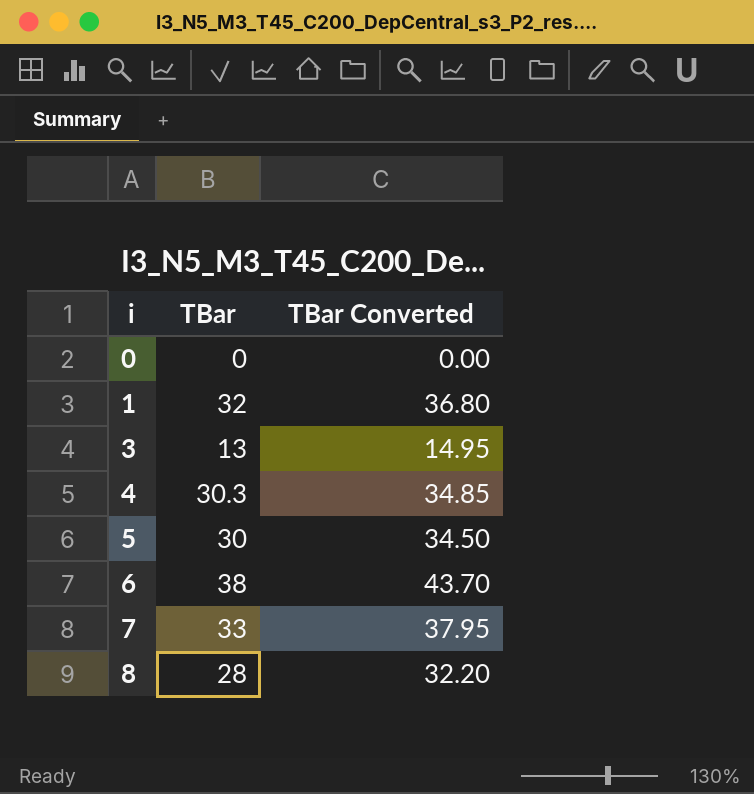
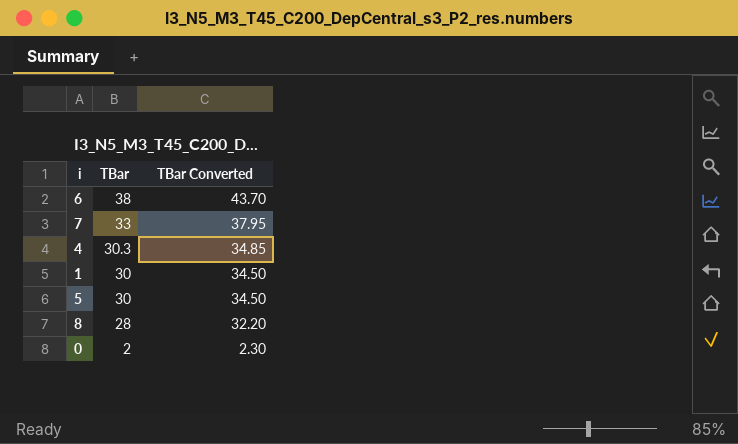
row order: i ascending -> TBar descending
row 3: 13 | 14.95 -> none
1 | TBar: 32 -> 30
1 | TBar Converted: 36.80 -> 34.50
0 | TBar: 0 -> 2
0 | TBar Converted: 0.00 -> 2.30

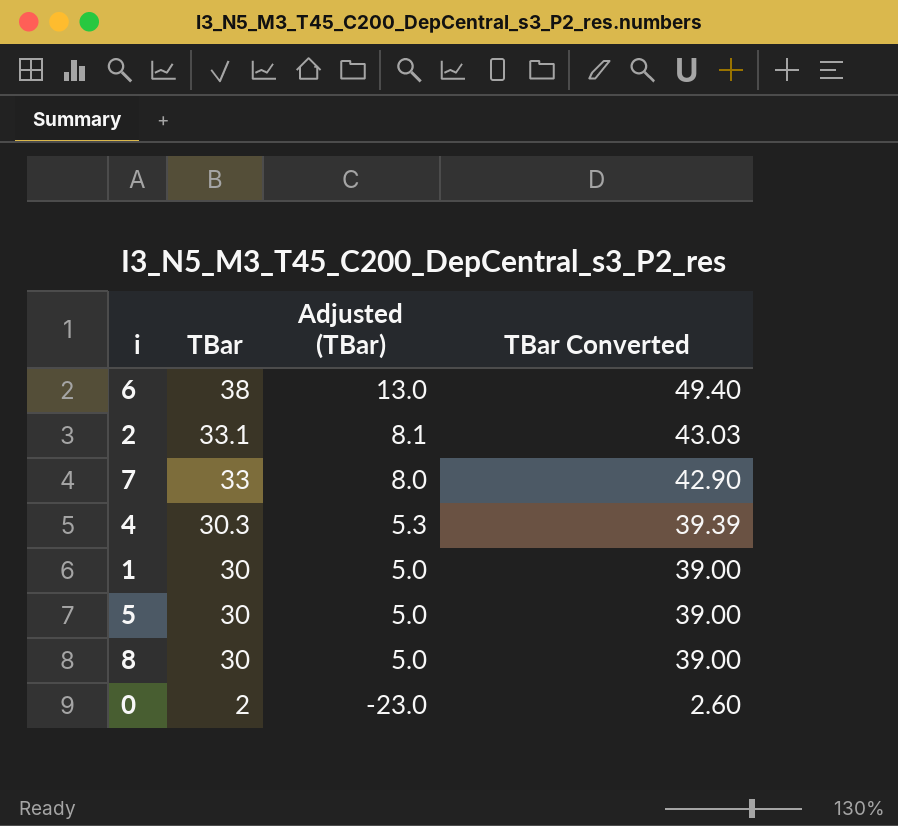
column Adjusted (TBar) | formula: none -> [TBar] - 25
column TBar Converted | formula: [TBar] * 1.15 -> [TBar] * 1.3
row 2: none -> 33.1 | 8.1 | 43.03
8 | TBar: 28 -> 30

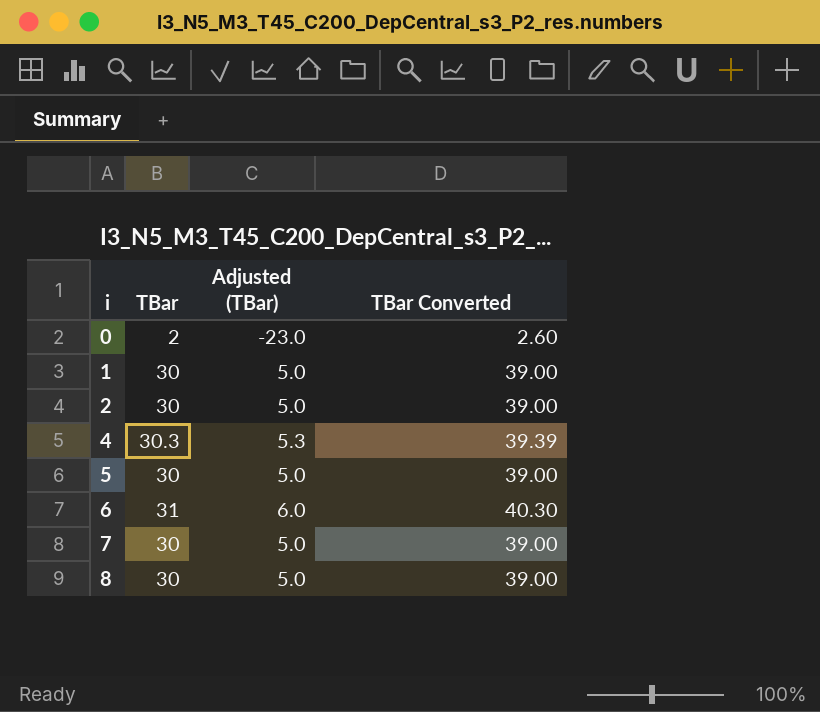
row order: TBar descending -> i ascending
2 | TBar: 33.1 -> 30
2 | Adjusted (TBar): 8.1 -> 5.0
2 | TBar Converted: 43.03 -> 39.00
6 | TBar: 38 -> 31
6 | Adjusted (TBar): 13.0 -> 6.0
6 | TBar Converted: 49.40 -> 40.30
7 | TBar: 33 -> 30
7 | Adjusted (TBar): 8.0 -> 5.0
7 | TBar Converted: 42.90 -> 39.00

